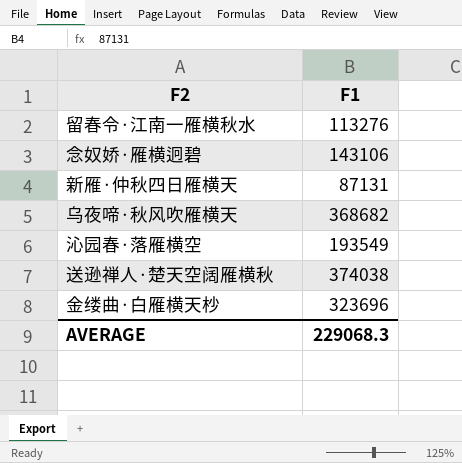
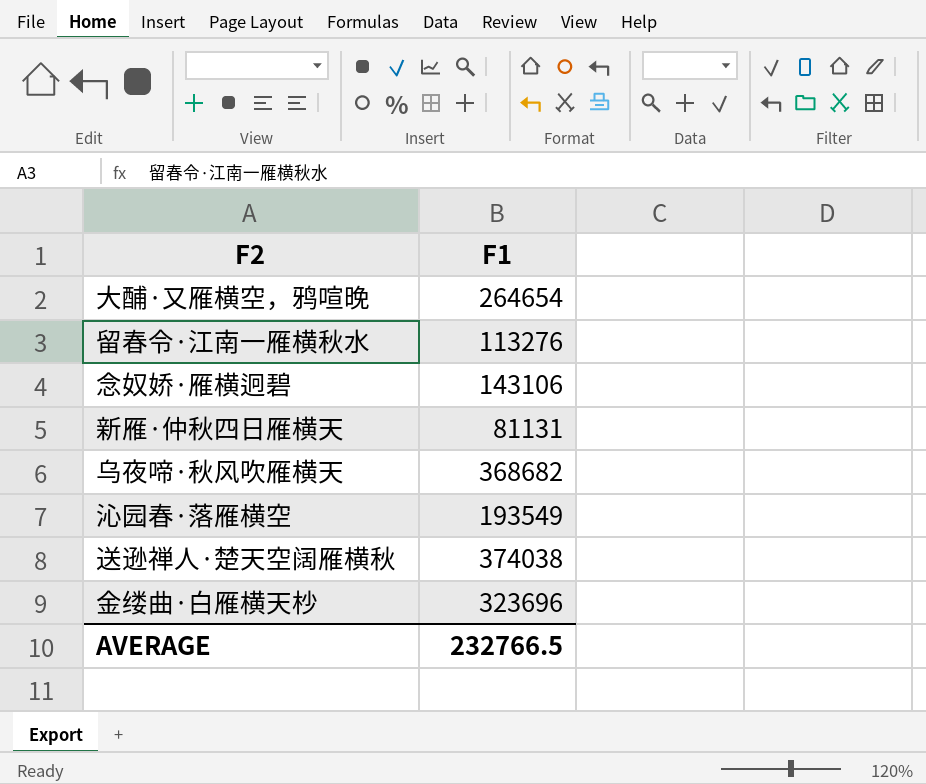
row 大酺·又雁横空，鸦喧晚: none -> 264654
新雁·仲秋四日雁横天 | F1: 87131 -> 81131
AVERAGE | F1: 229068.3 -> 232766.5

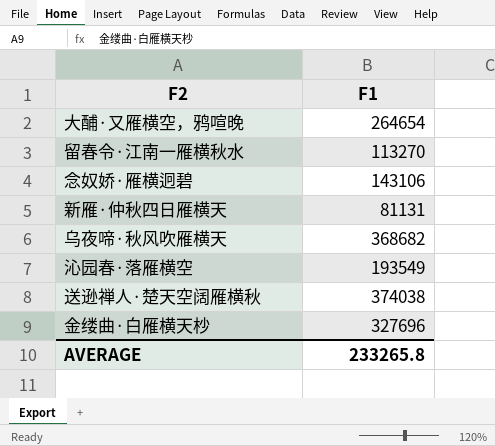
留春令·江南一雁横秋水 | F1: 113276 -> 113270
金缕曲·白雁横天杪 | F1: 323696 -> 327696
AVERAGE | F1: 232766.5 -> 233265.8

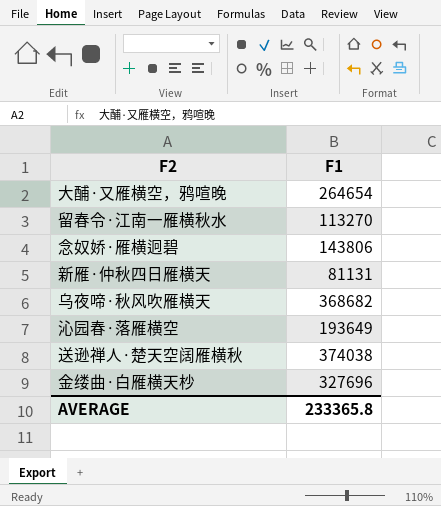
念奴娇·雁横迥碧 | F1: 143106 -> 143806
沁园春·落雁横空 | F1: 193549 -> 193649
AVERAGE | F1: 233265.8 -> 233365.8

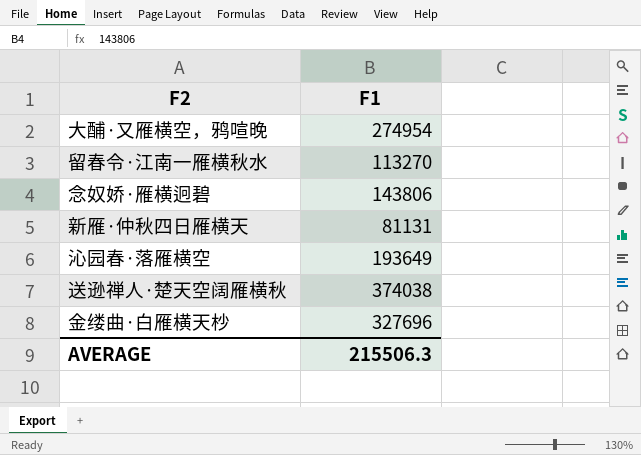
row 乌夜啼·秋风吹雁横天: 368682 -> none
大酺·又雁横空，鸦喧晚 | F1: 264654 -> 274954
AVERAGE | F1: 233365.8 -> 215506.3

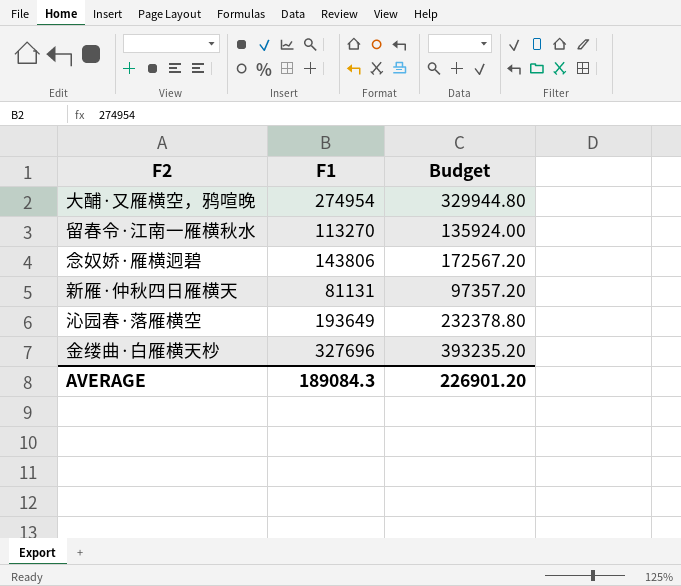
column Budget | formula: none -> [F1] * 1.2
row 送逊禅人·楚天空阔雁横秋: 374038 -> none
AVERAGE | F1: 215506.3 -> 189084.3

